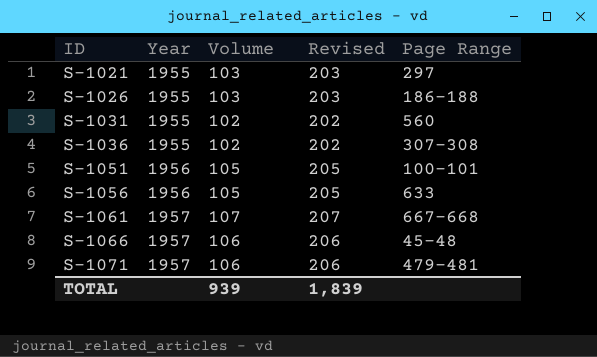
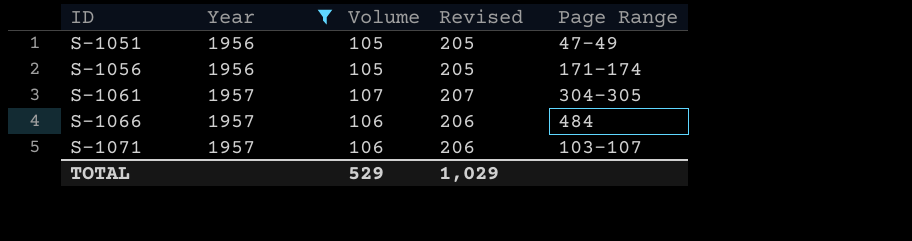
filter: none -> Year != 1955
S-1051 | Page Range: 100-101 -> 47-49
S-1056 | Page Range: 633 -> 171-174
S-1061 | Page Range: 667-668 -> 304-305
S-1066 | Page Range: 45-48 -> 484
S-1071 | Page Range: 479-481 -> 103-107
TOTAL | Volume: 939 -> 529
TOTAL | Revised: 1,839 -> 1,029

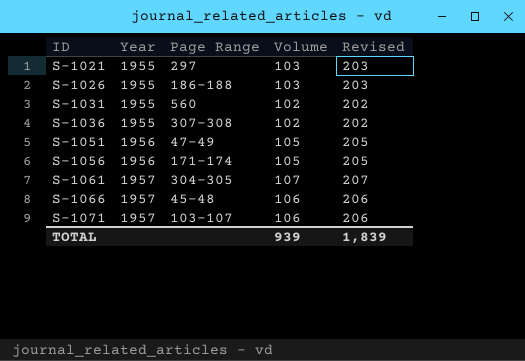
filter: Year != 1955 -> none
column Page Range | position: 5 -> 3
S-1066 | Page Range: 484 -> 45-48
TOTAL | Volume: 529 -> 939
TOTAL | Revised: 1,029 -> 1,839

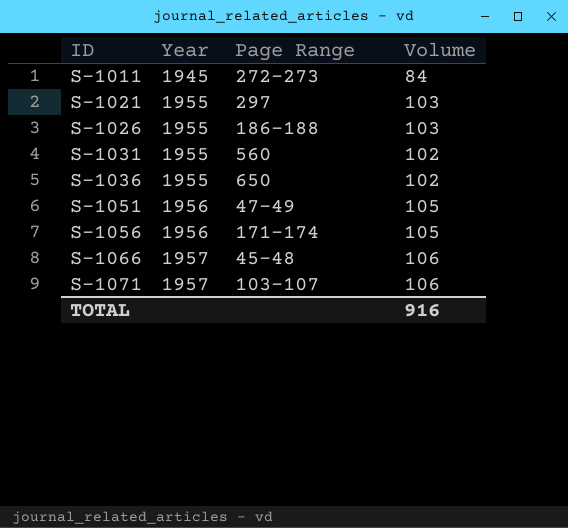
column Revised | formula: [Volume] + 100 -> none
row S-1061: 1957 | 304-305 | 107 | 207 -> none
row S-1011: none -> 1945 | 272-273 | 84
S-1036 | Page Range: 307-308 -> 650
TOTAL | Volume: 939 -> 916

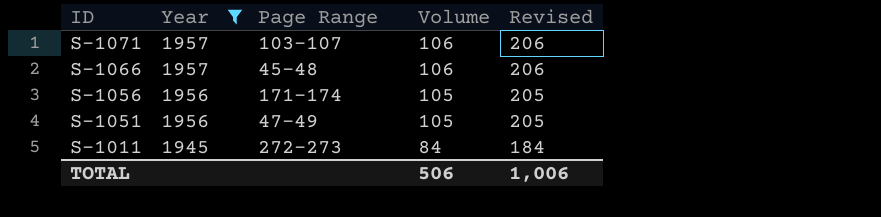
filter: none -> Year != 1955
row order: ID ascending -> ID descending
column Revised | formula: none -> [Volume] + 100
TOTAL | Volume: 916 -> 506

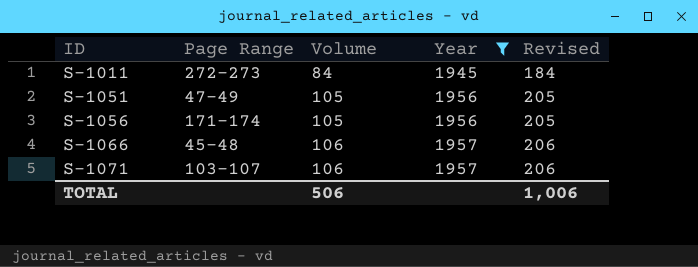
row order: ID descending -> ID ascending
column Year | position: 2 -> 4

